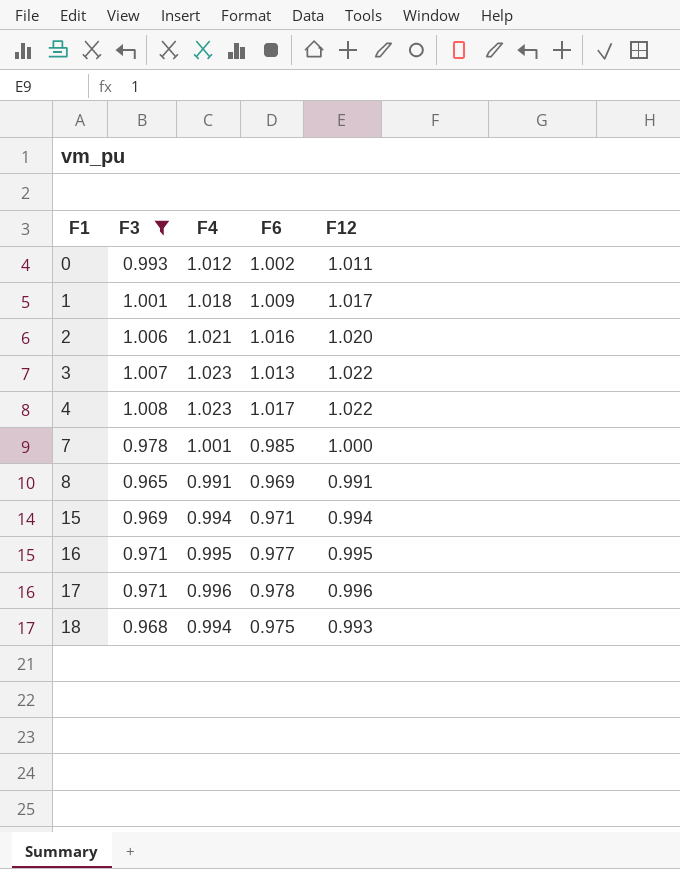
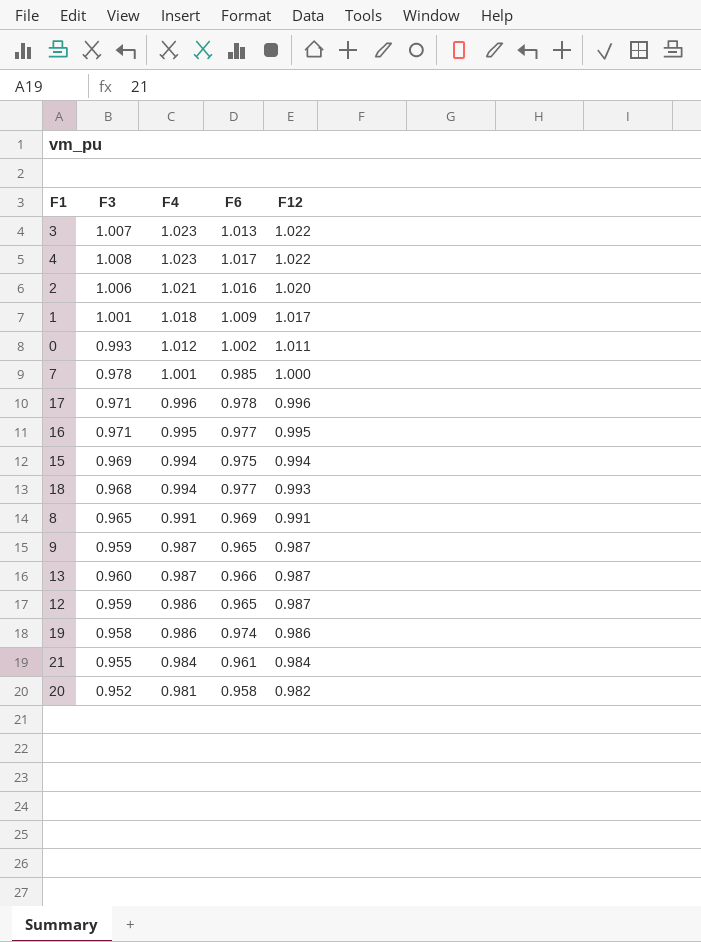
filter: F3 >= 0.965 -> none
row order: F1 ascending -> F4 descending
15 | F6: 0.971 -> 0.975
18 | F6: 0.975 -> 0.977

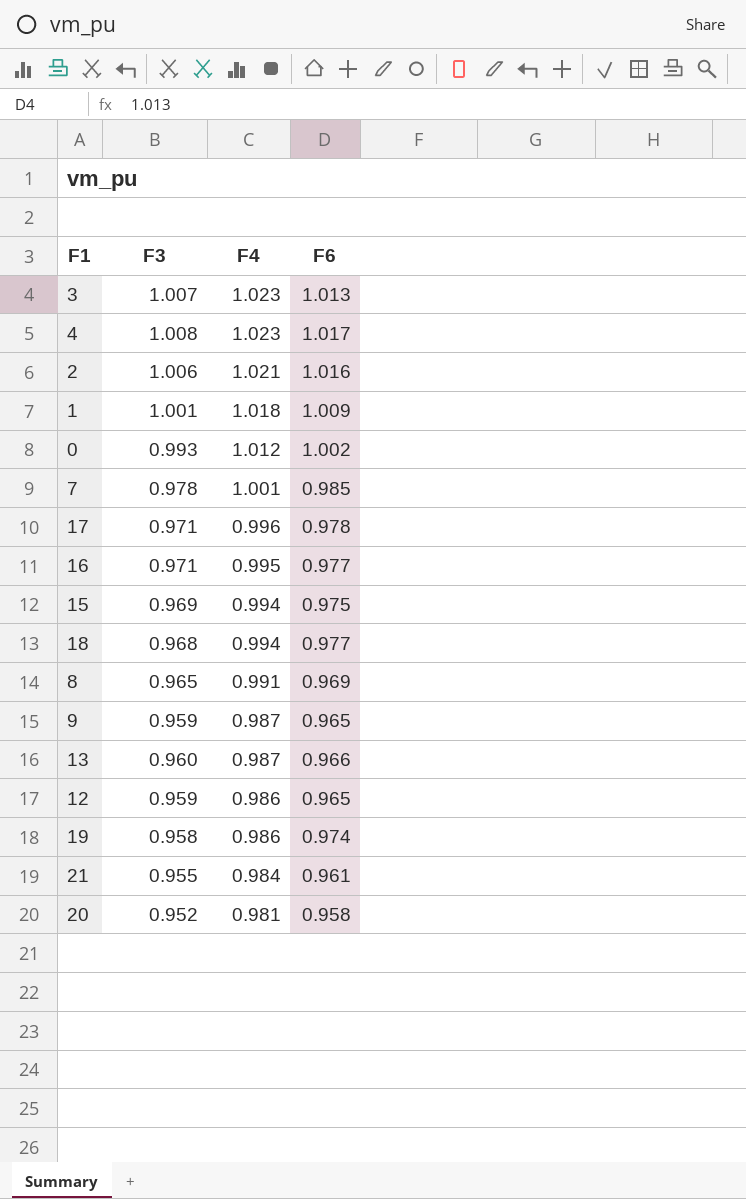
column F12 | position: 5 -> none

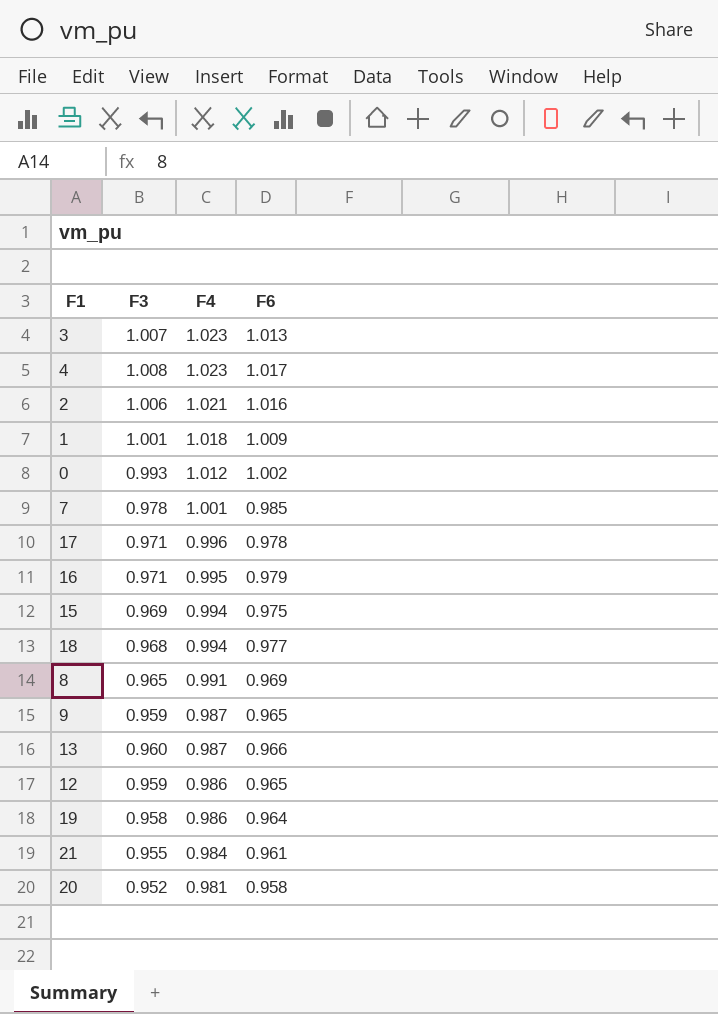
16 | F6: 0.977 -> 0.979
19 | F6: 0.974 -> 0.964

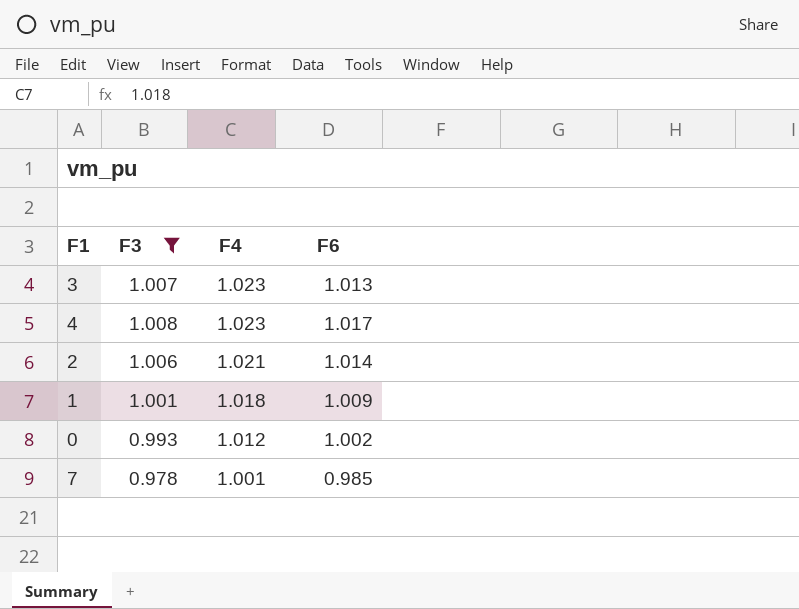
filter: none -> F3 >= 0.978
2 | F6: 1.016 -> 1.014

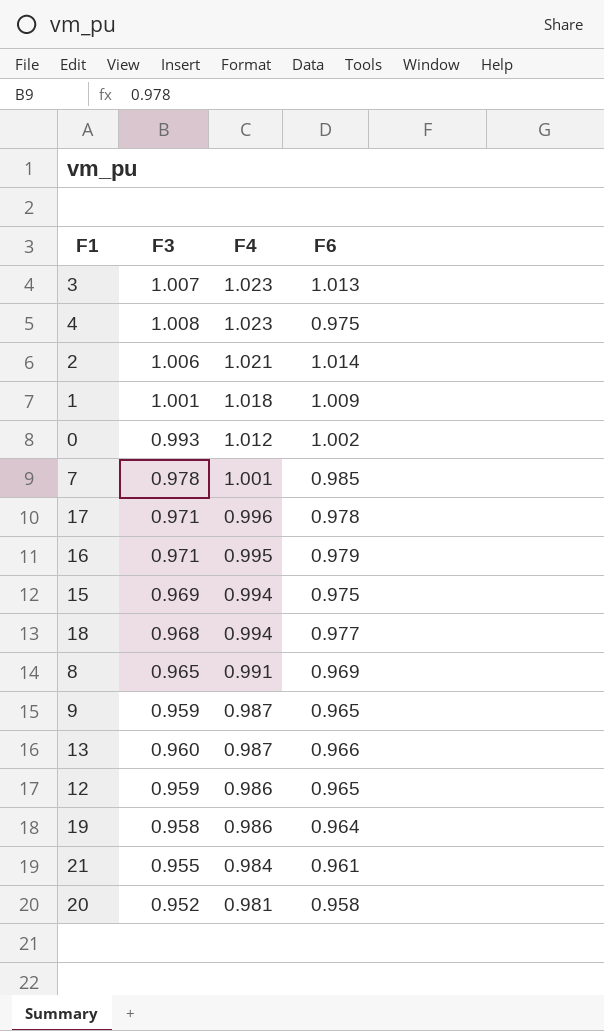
filter: F3 >= 0.978 -> none
4 | F6: 1.017 -> 0.975

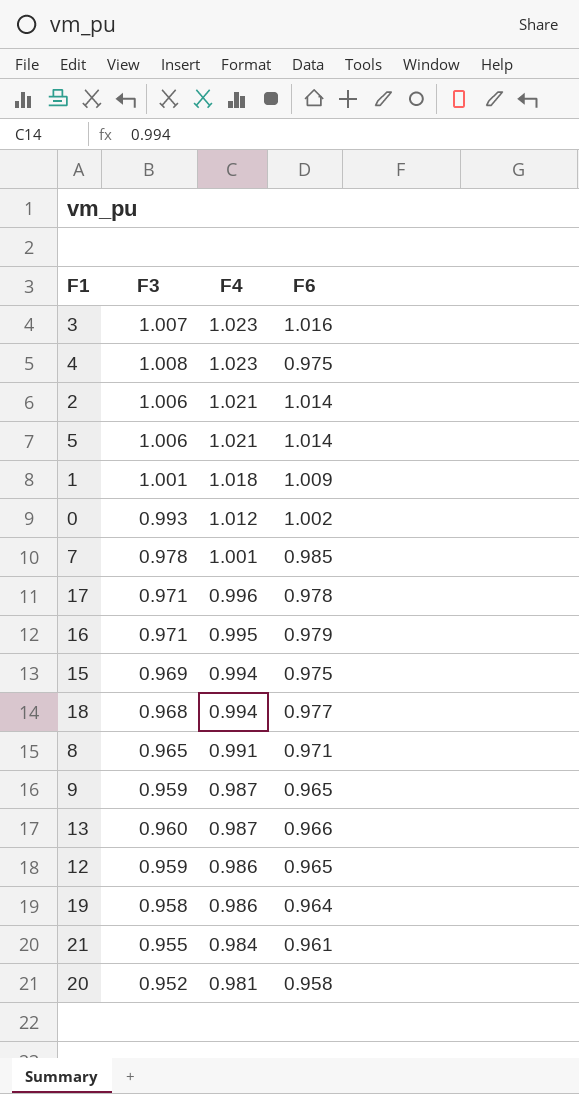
3 | F6: 1.013 -> 1.016
row 5: none -> 1.006 | 1.021 | 1.014
8 | F6: 0.969 -> 0.971

